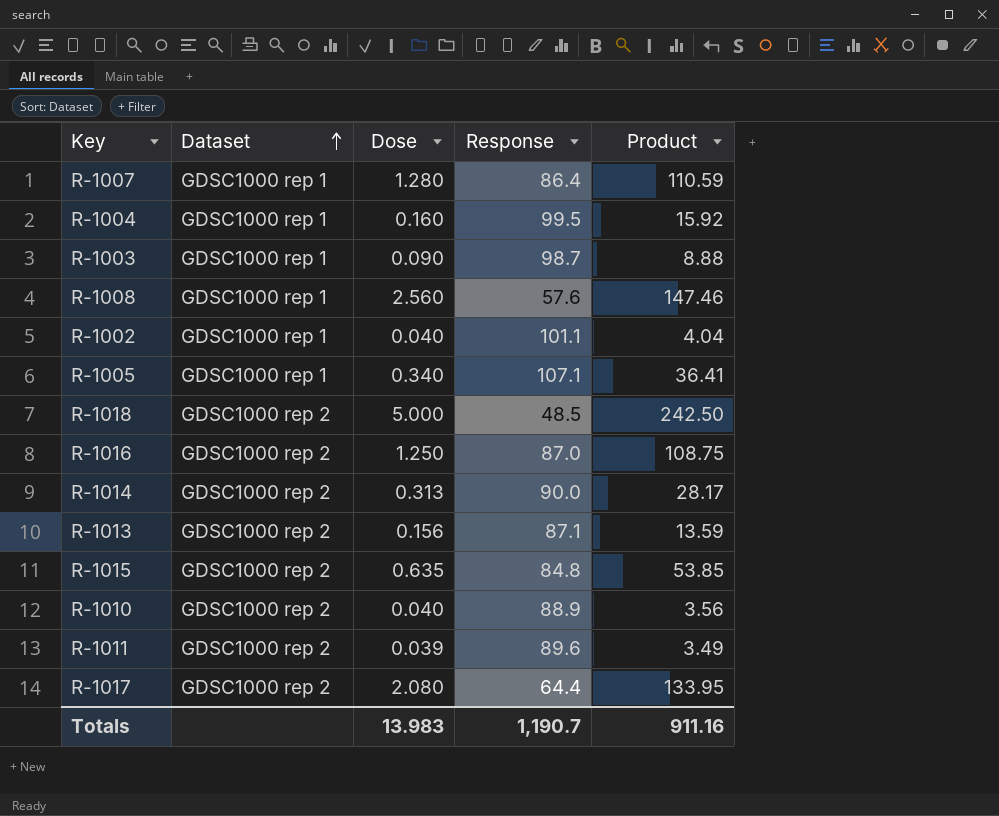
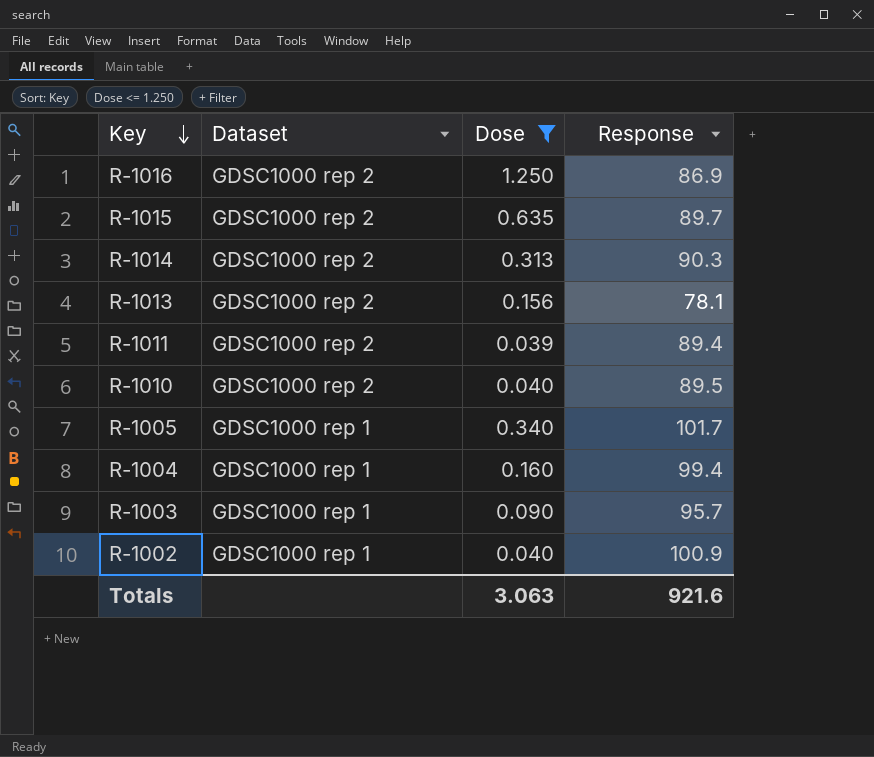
filter: none -> Dose <= 1.250
row order: Dataset ascending -> Key descending
column Product | formula: [Dose] * [Response] -> none
R-1016 | Response: 87.0 -> 86.9
R-1015 | Response: 84.8 -> 89.7
R-1014 | Response: 90.0 -> 90.3
R-1013 | Response: 87.1 -> 78.1
R-1011 | Response: 89.6 -> 89.4
R-1010 | Response: 88.9 -> 89.5
R-1005 | Response: 107.1 -> 101.7
R-1004 | Response: 99.5 -> 99.4
R-1003 | Response: 98.7 -> 95.7
R-1002 | Response: 101.1 -> 100.9
Totals | Dose: 13.983 -> 3.063
Totals | Response: 1,190.7 -> 921.6

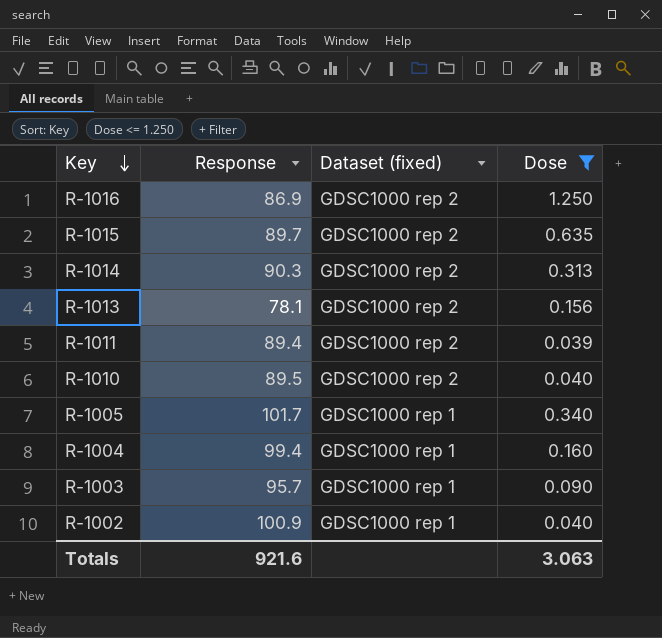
column Response | position: 4 -> 2
column name: Dataset -> Dataset (fixed)

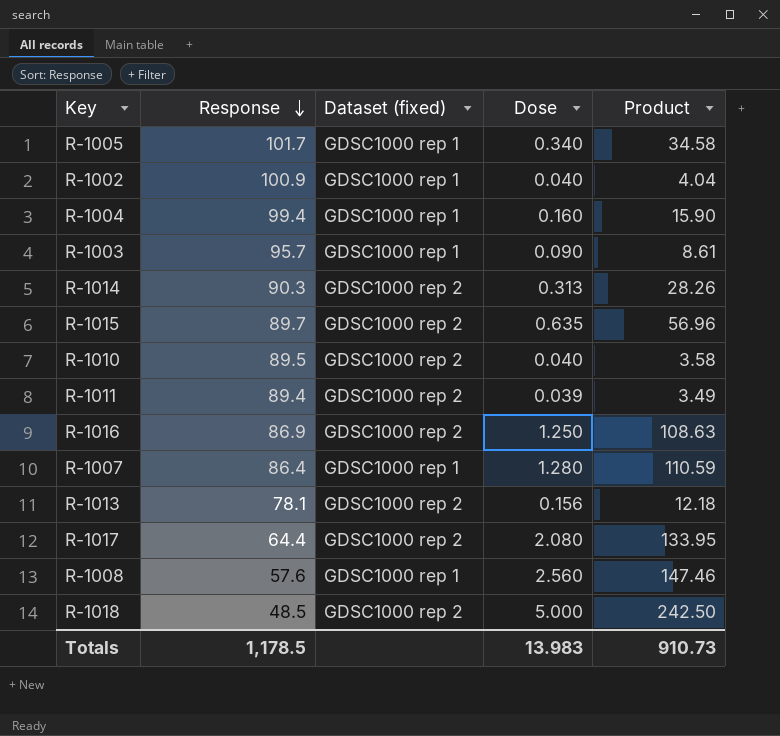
filter: Dose <= 1.250 -> none
row order: Key descending -> Response descending
column Product | formula: none -> [Response] * [Dose]
Totals | Response: 921.6 -> 1,178.5
Totals | Dose: 3.063 -> 13.983

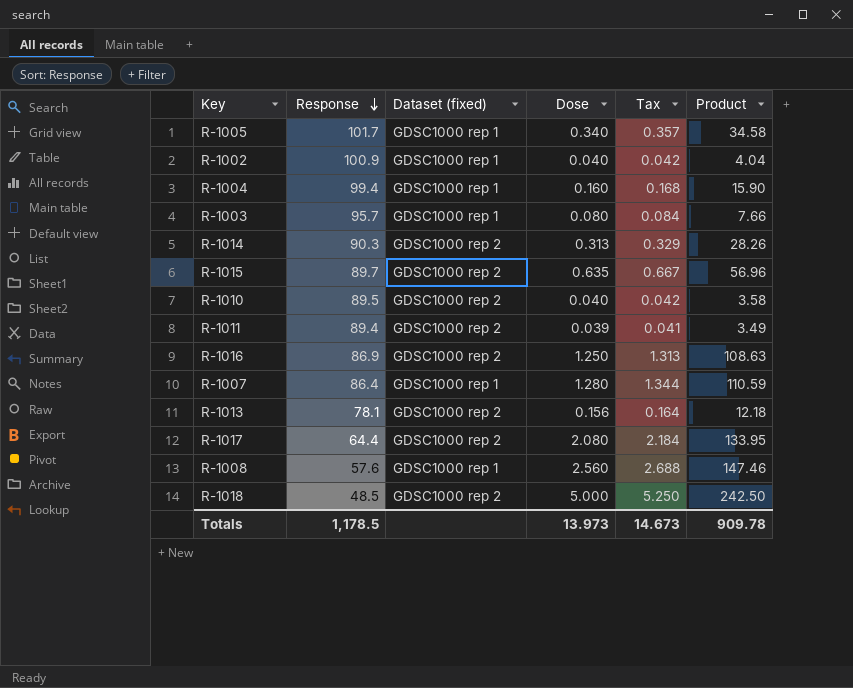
column Tax | formula: none -> [Dose] * 1.05
R-1003 | Dose: 0.090 -> 0.080
R-1003 | Product: 8.61 -> 7.66
Totals | Dose: 13.983 -> 13.973
Totals | Product: 910.73 -> 909.78

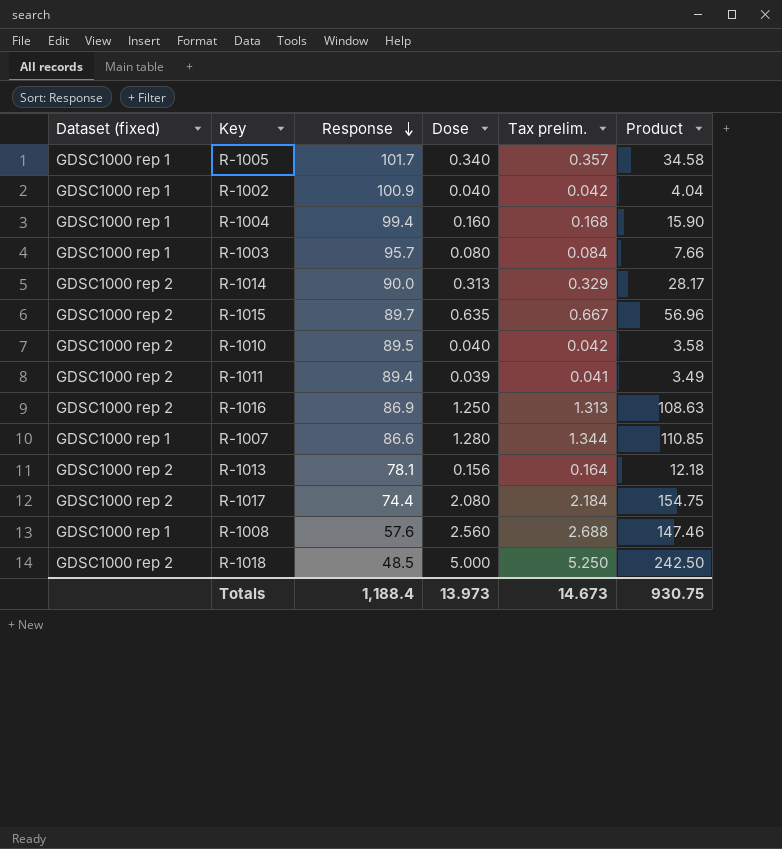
column Dataset (fixed) | position: 3 -> 1
column name: Tax -> Tax prelim.
R-1014 | Response: 90.3 -> 90.0
R-1014 | Product: 28.26 -> 28.17
R-1007 | Response: 86.4 -> 86.6
R-1007 | Product: 110.59 -> 110.85
R-1017 | Response: 64.4 -> 74.4
R-1017 | Product: 133.95 -> 154.75
Totals | Response: 1,178.5 -> 1,188.4
Totals | Product: 909.78 -> 930.75

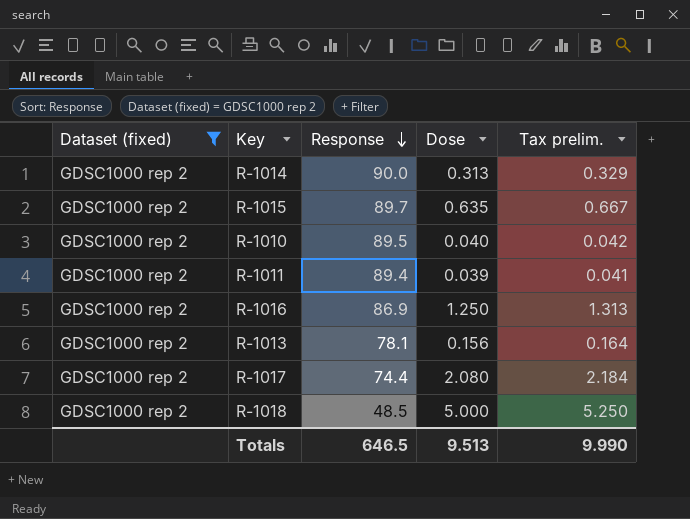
filter: none -> Dataset (fixed) = GDSC1000 rep 2
column Product | formula: [Response] * [Dose] -> none
Totals | Response: 1,188.4 -> 646.5
Totals | Dose: 13.973 -> 9.513
Totals | Tax prelim.: 14.673 -> 9.990

